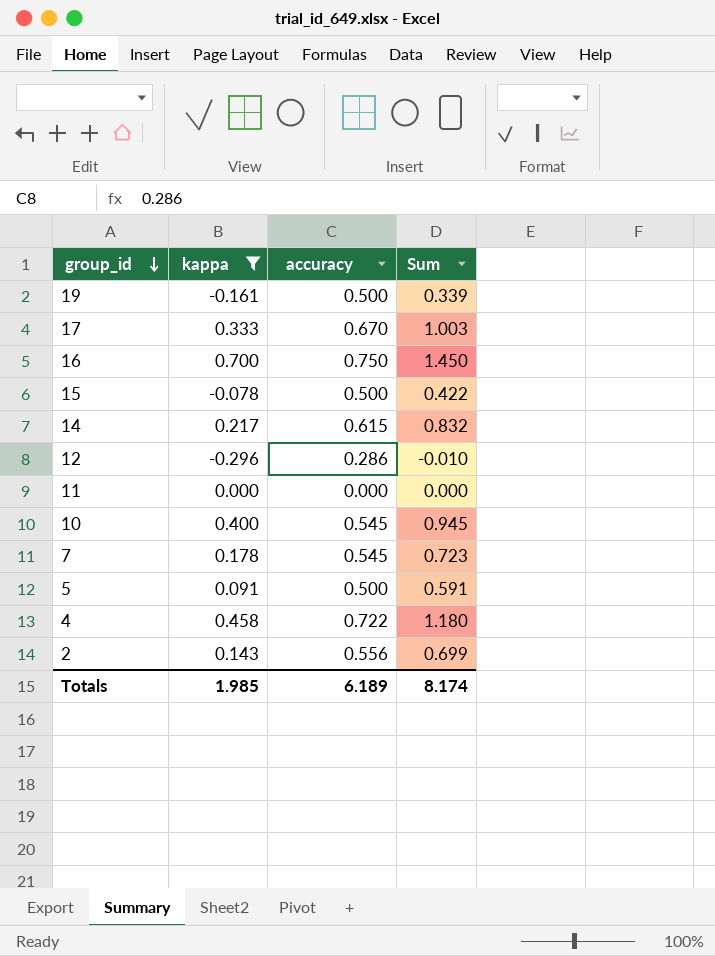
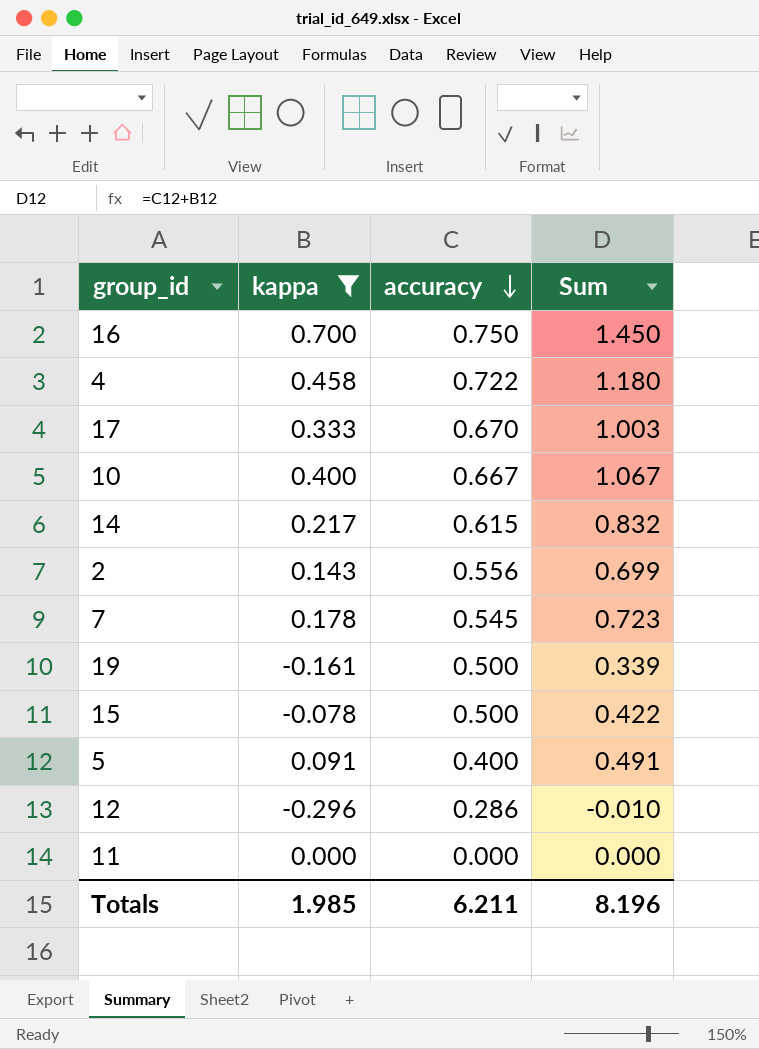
row order: group_id descending -> accuracy descending
10 | accuracy: 0.545 -> 0.667
10 | Sum: 0.945 -> 1.067
5 | accuracy: 0.500 -> 0.400
5 | Sum: 0.591 -> 0.491
Totals | accuracy: 6.189 -> 6.211
Totals | Sum: 8.174 -> 8.196

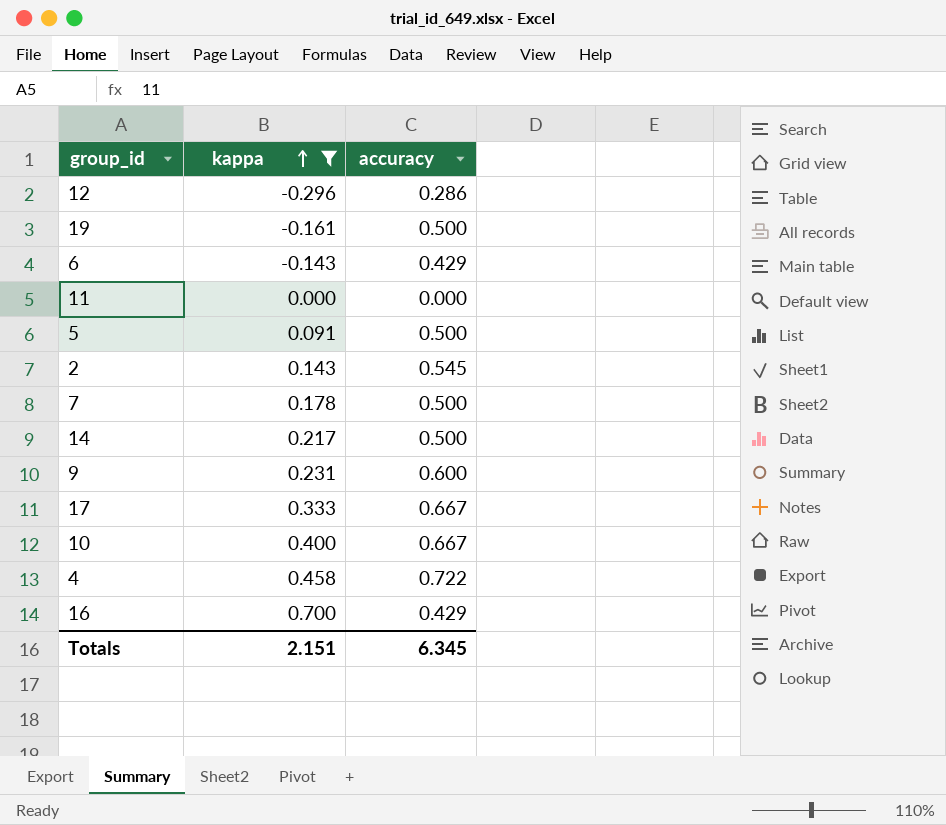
row order: accuracy descending -> kappa ascending
column Sum | formula: [kappa] + [accuracy] -> none
row 15: -0.078 | 0.500 | 0.422 -> none
row 6: none -> -0.143 | 0.429
5 | accuracy: 0.400 -> 0.500
2 | accuracy: 0.556 -> 0.545
7 | accuracy: 0.545 -> 0.500
14 | accuracy: 0.615 -> 0.500
row 9: none -> 0.231 | 0.600
17 | accuracy: 0.670 -> 0.667
16 | accuracy: 0.750 -> 0.429
Totals | kappa: 1.985 -> 2.151
Totals | accuracy: 6.211 -> 6.345

